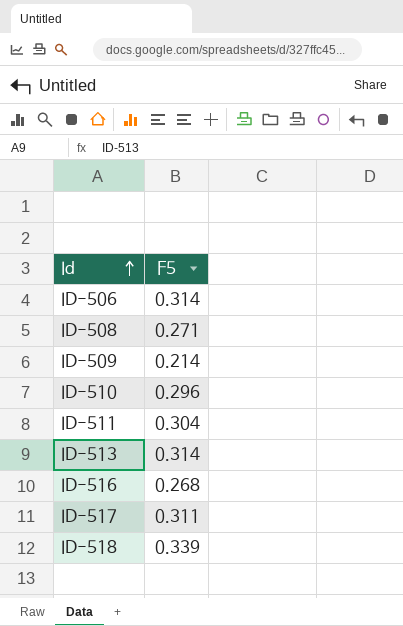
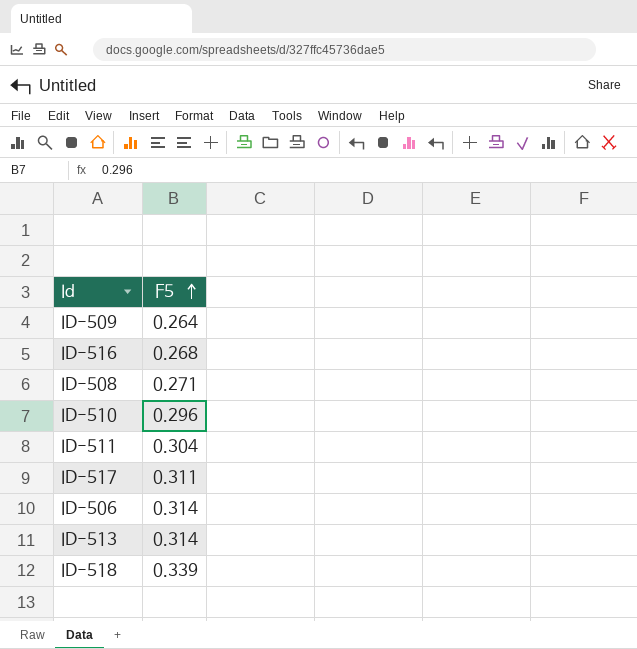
row order: Id ascending -> F5 ascending
ID-509 | F5: 0.214 -> 0.264

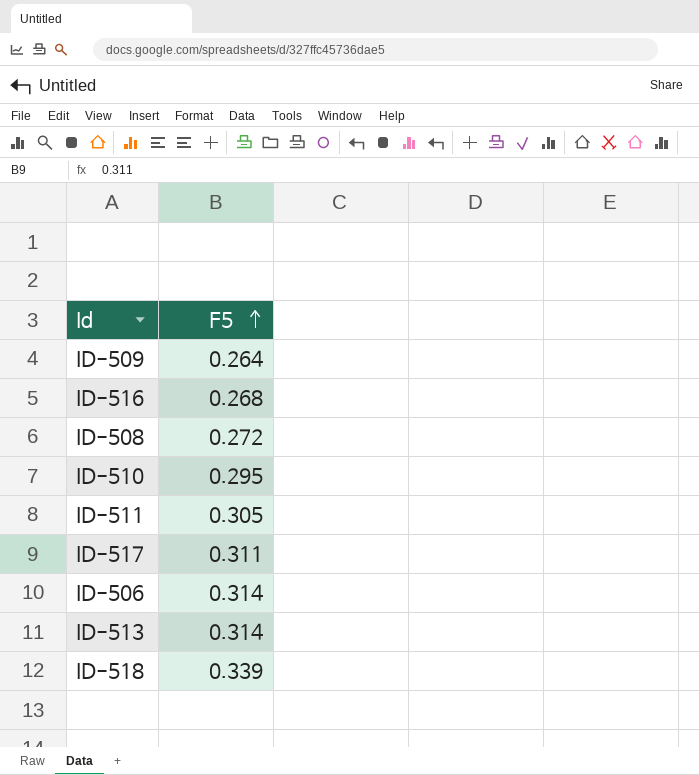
ID-508 | F5: 0.271 -> 0.272
ID-510 | F5: 0.296 -> 0.295
ID-511 | F5: 0.304 -> 0.305

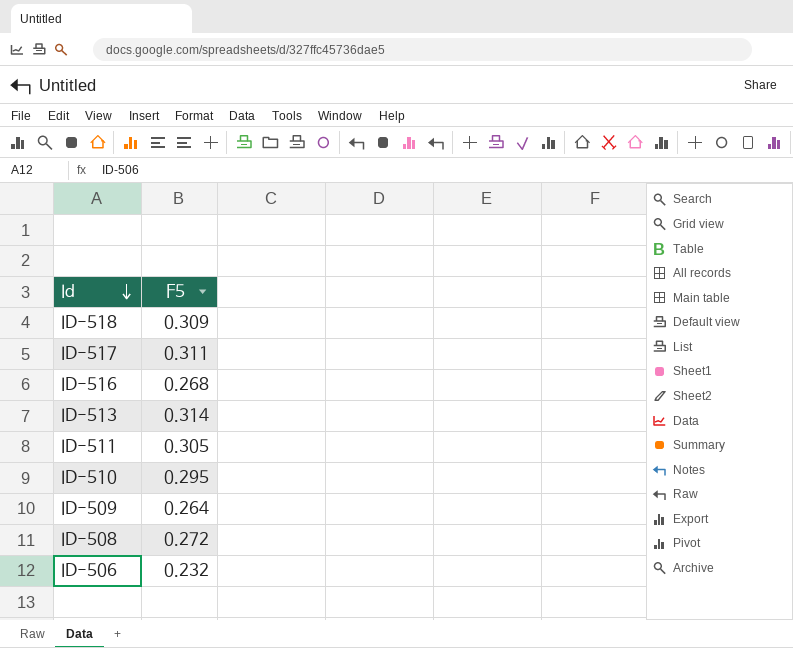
row order: F5 ascending -> Id descending
ID-518 | F5: 0.339 -> 0.309
ID-506 | F5: 0.314 -> 0.232

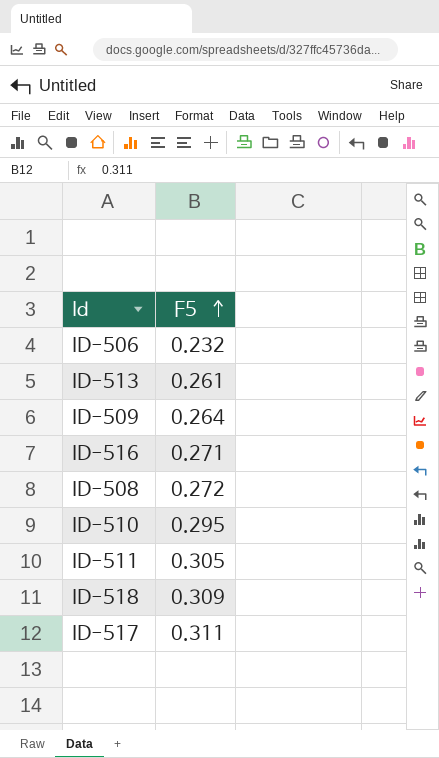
row order: Id descending -> F5 ascending
ID-513 | F5: 0.314 -> 0.261
ID-516 | F5: 0.268 -> 0.271

